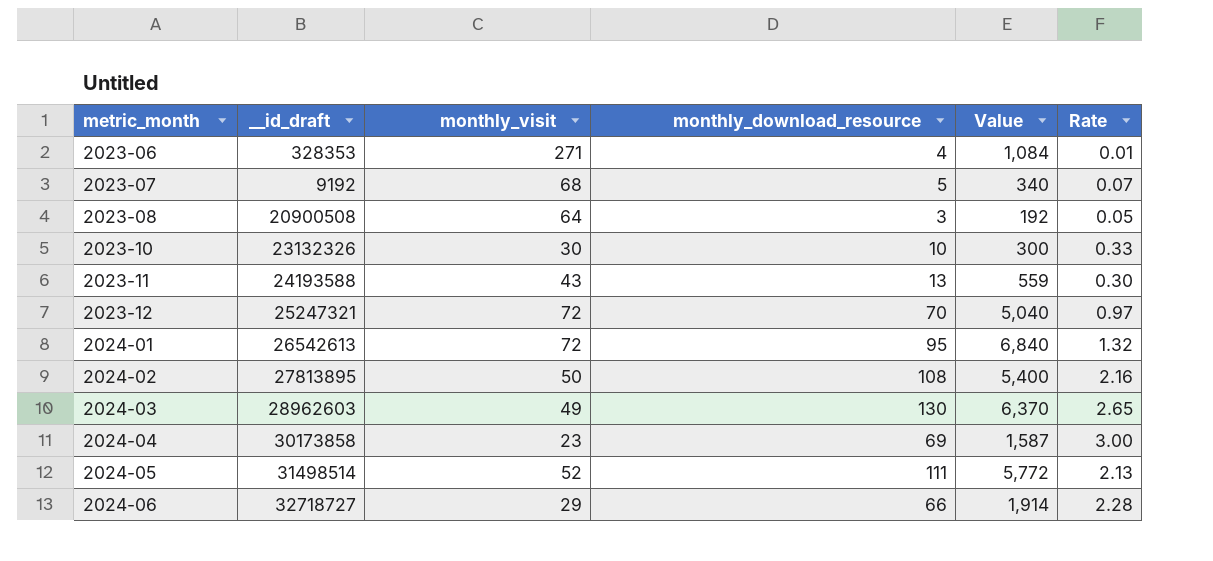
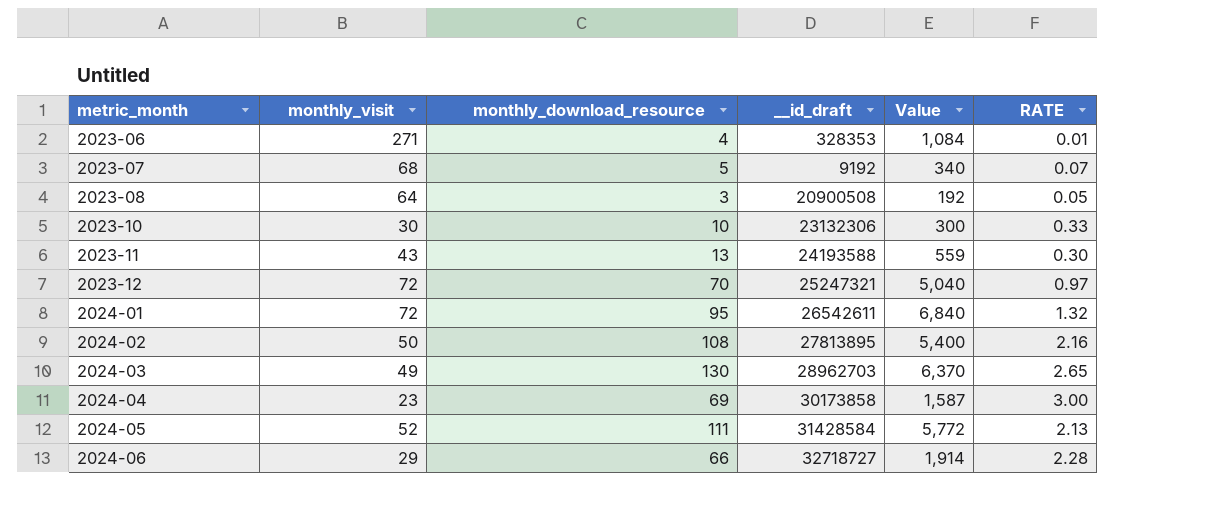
column __id_draft | position: 2 -> 4
column name: Rate -> RATE
2023-10 | __id_draft: 23132326 -> 23132306
2024-01 | __id_draft: 26542613 -> 26542611
2024-03 | __id_draft: 28962603 -> 28962703
2024-05 | __id_draft: 31498514 -> 31428584

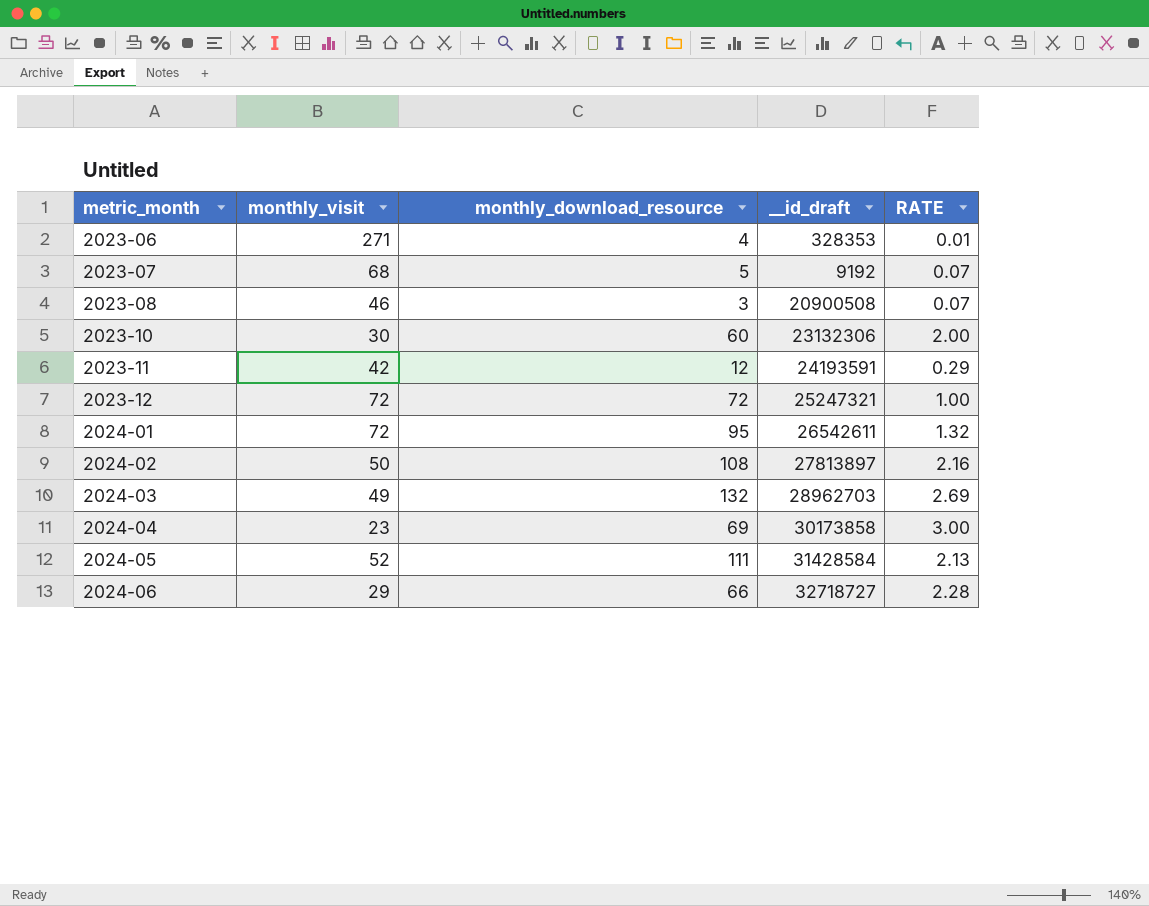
column Value | formula: [monthly_visit] * [monthly_download_resource] -> none
2023-08 | monthly_visit: 64 -> 46
2023-08 | RATE: 0.05 -> 0.07
2023-10 | monthly_download_resource: 10 -> 60
2023-10 | RATE: 0.33 -> 2.00
2023-11 | monthly_visit: 43 -> 42
2023-11 | monthly_download_resource: 13 -> 12
2023-11 | __id_draft: 24193588 -> 24193591
2023-11 | RATE: 0.30 -> 0.29
2023-12 | monthly_download_resource: 70 -> 72
2023-12 | RATE: 0.97 -> 1.00
2024-02 | __id_draft: 27813895 -> 27813897
2024-03 | monthly_download_resource: 130 -> 132
2024-03 | RATE: 2.65 -> 2.69

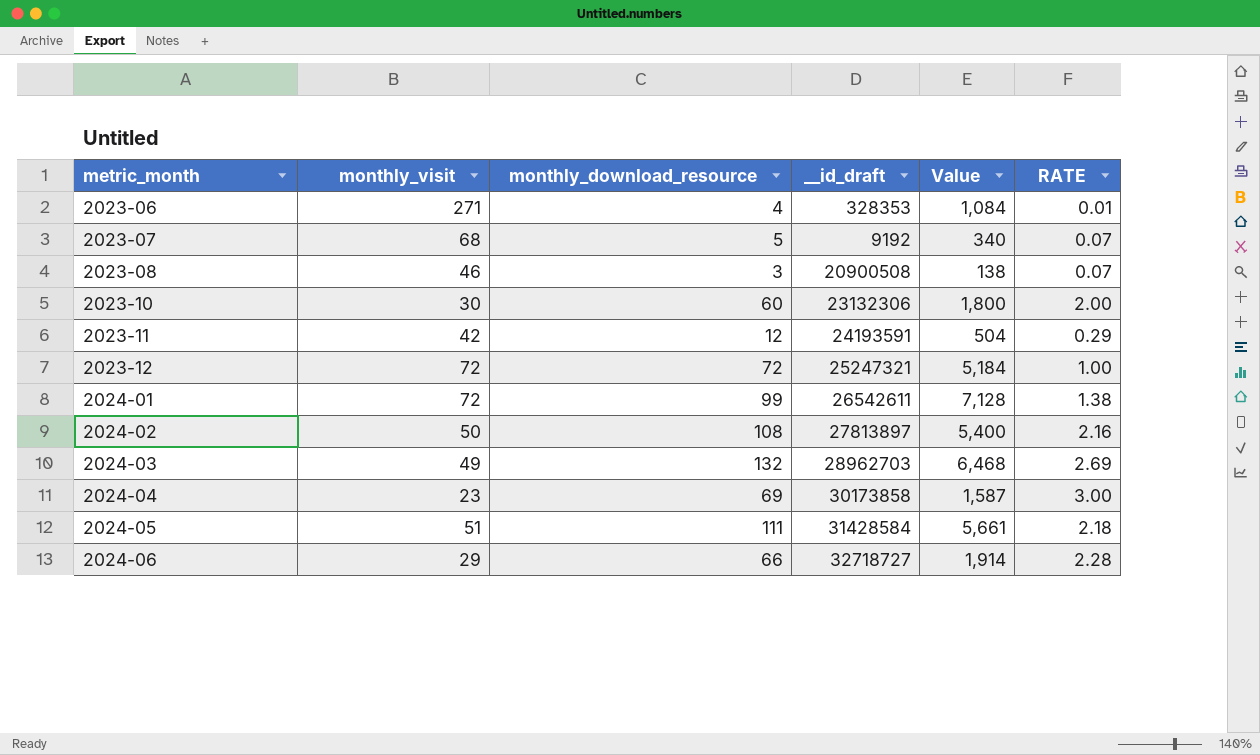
column Value | formula: none -> [monthly_visit] * [monthly_download_resource]
2024-01 | monthly_download_resource: 95 -> 99
2024-01 | RATE: 1.32 -> 1.38
2024-05 | monthly_visit: 52 -> 51
2024-05 | RATE: 2.13 -> 2.18

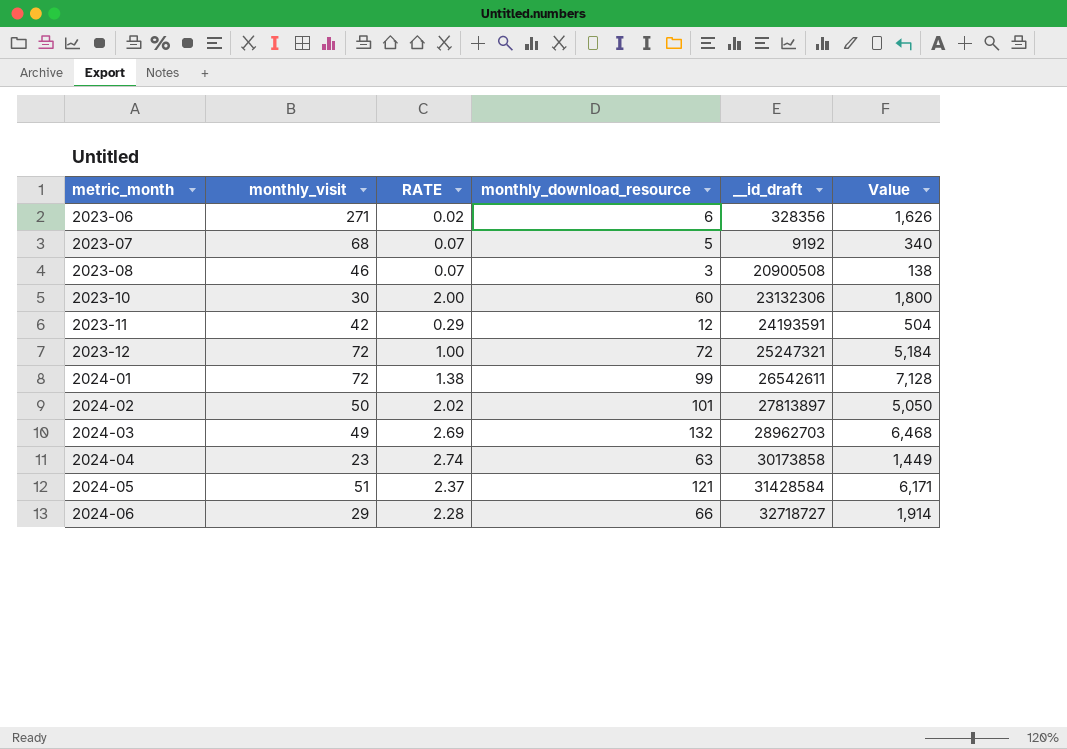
column RATE | position: 6 -> 3
2023-06 | RATE: 0.01 -> 0.02
2023-06 | monthly_download_resource: 4 -> 6
2023-06 | __id_draft: 328353 -> 328356
2023-06 | Value: 1,084 -> 1,626
2024-02 | RATE: 2.16 -> 2.02
2024-02 | monthly_download_resource: 108 -> 101
2024-02 | Value: 5,400 -> 5,050
2024-04 | RATE: 3.00 -> 2.74
2024-04 | monthly_download_resource: 69 -> 63
2024-04 | Value: 1,587 -> 1,449
2024-05 | RATE: 2.18 -> 2.37
2024-05 | monthly_download_resource: 111 -> 121
2024-05 | Value: 5,661 -> 6,171

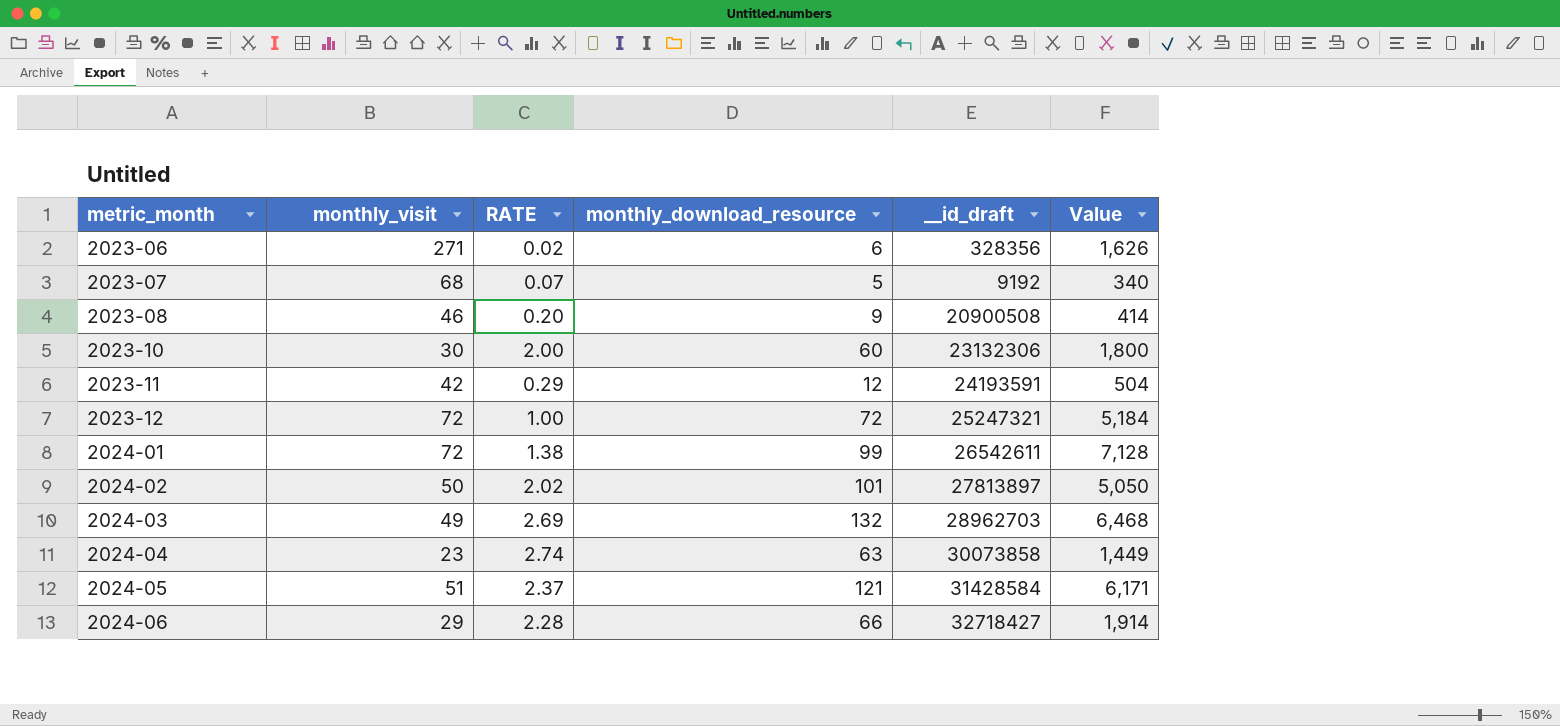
2023-08 | RATE: 0.07 -> 0.20
2023-08 | monthly_download_resource: 3 -> 9
2023-08 | Value: 138 -> 414
2024-04 | __id_draft: 30173858 -> 30073858
2024-06 | __id_draft: 32718727 -> 32718427

